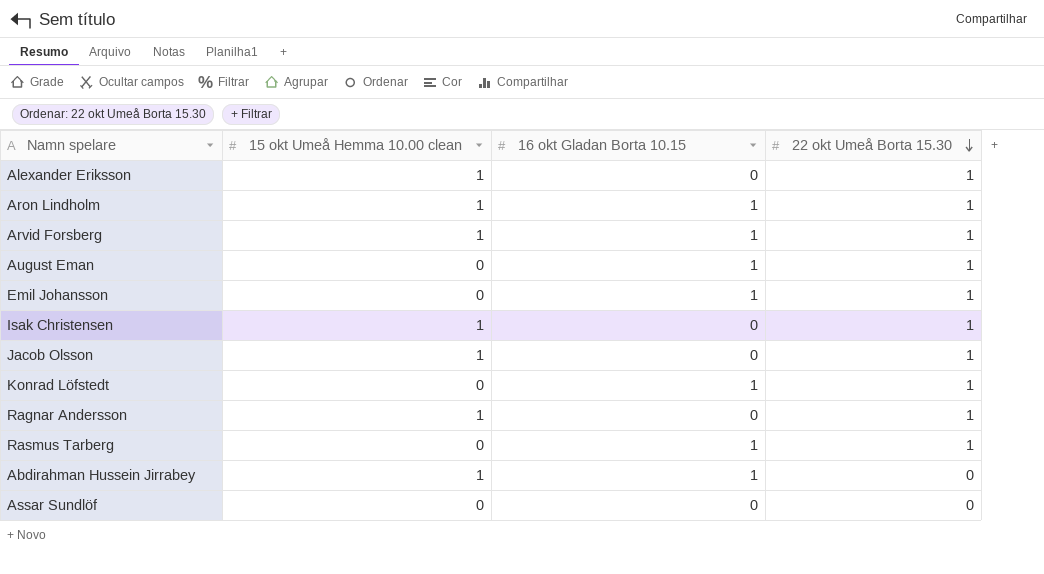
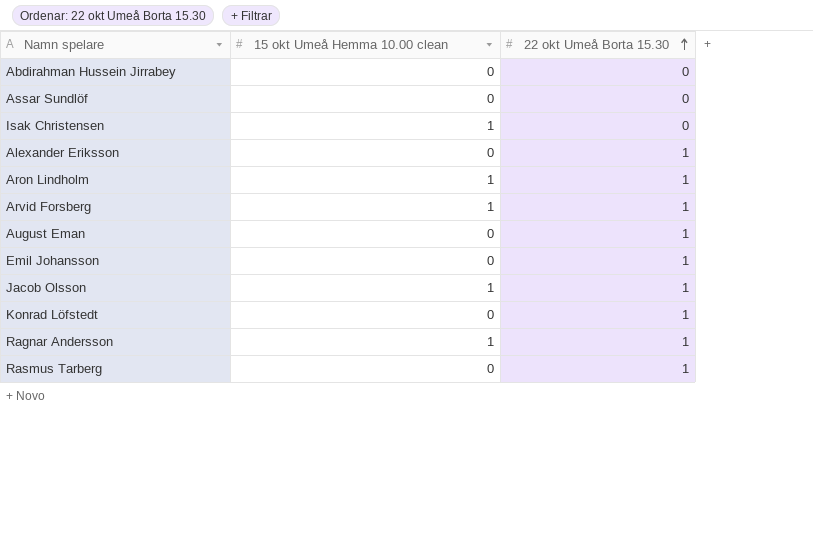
row order: 22 okt Umeå Borta 15.30 descending -> 22 okt Umeå Borta 15.30 ascending
column 16 okt Gladan Borta 10.15 | position: 3 -> none
Abdirahman Hussein Jirrabey | 15 okt Umeå Hemma 10.00 clean: 1 -> 0
Isak Christensen | 22 okt Umeå Borta 15.30: 1 -> 0
Alexander Eriksson | 15 okt Umeå Hemma 10.00 clean: 1 -> 0

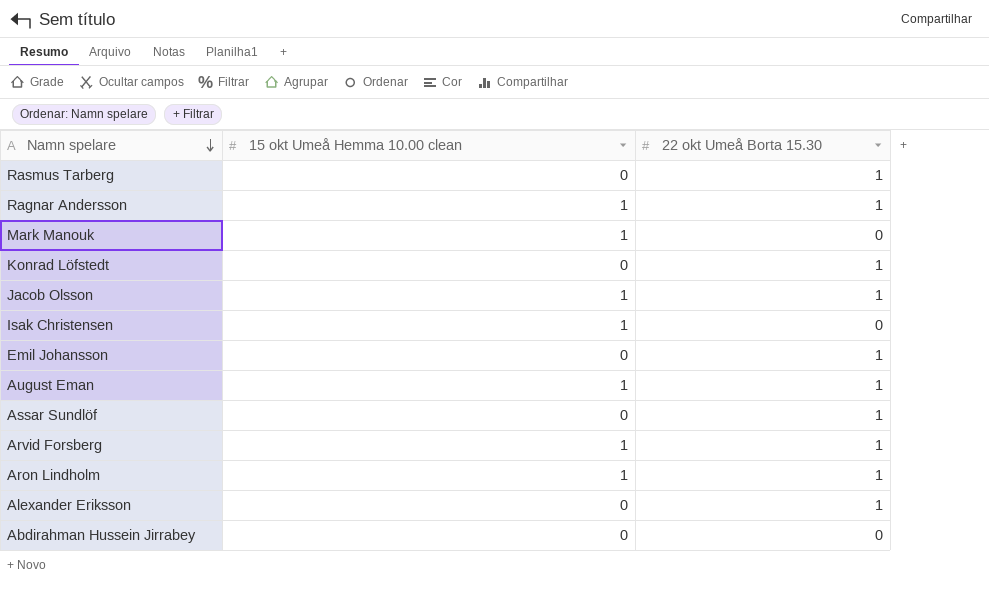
row order: 22 okt Umeå Borta 15.30 ascending -> Namn spelare descending
row Mark Manouk: none -> 1 | 0
August Eman | 15 okt Umeå Hemma 10.00 clean: 0 -> 1
Assar Sundlöf | 22 okt Umeå Borta 15.30: 0 -> 1

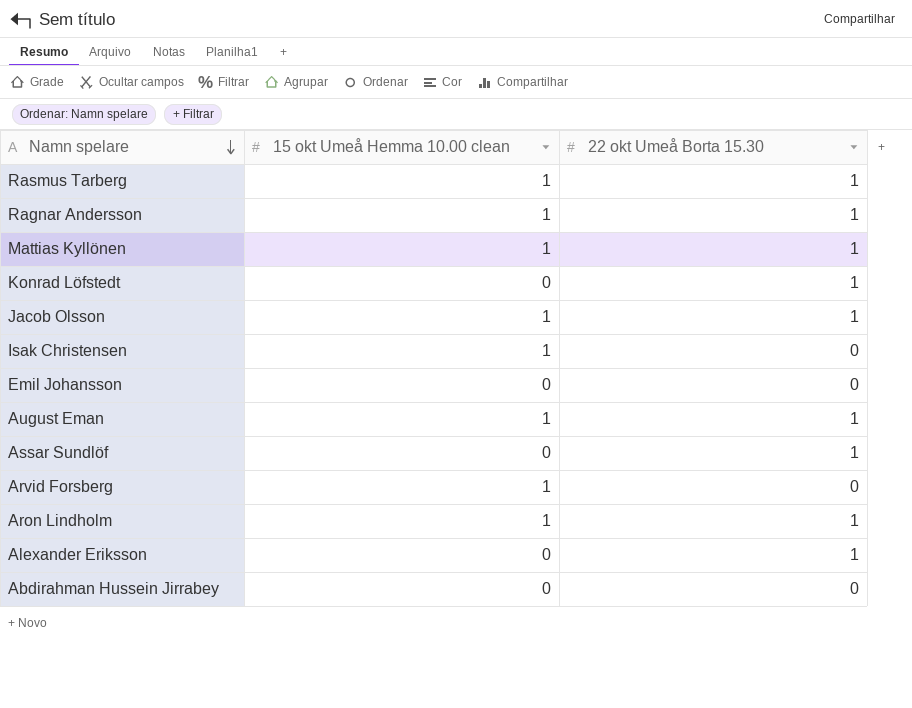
row Mark Manouk: 1 | 0 -> none
Rasmus Tarberg | 15 okt Umeå Hemma 10.00 clean: 0 -> 1
row Mattias Kyllönen: none -> 1 | 1
Emil Johansson | 22 okt Umeå Borta 15.30: 1 -> 0
Arvid Forsberg | 22 okt Umeå Borta 15.30: 1 -> 0

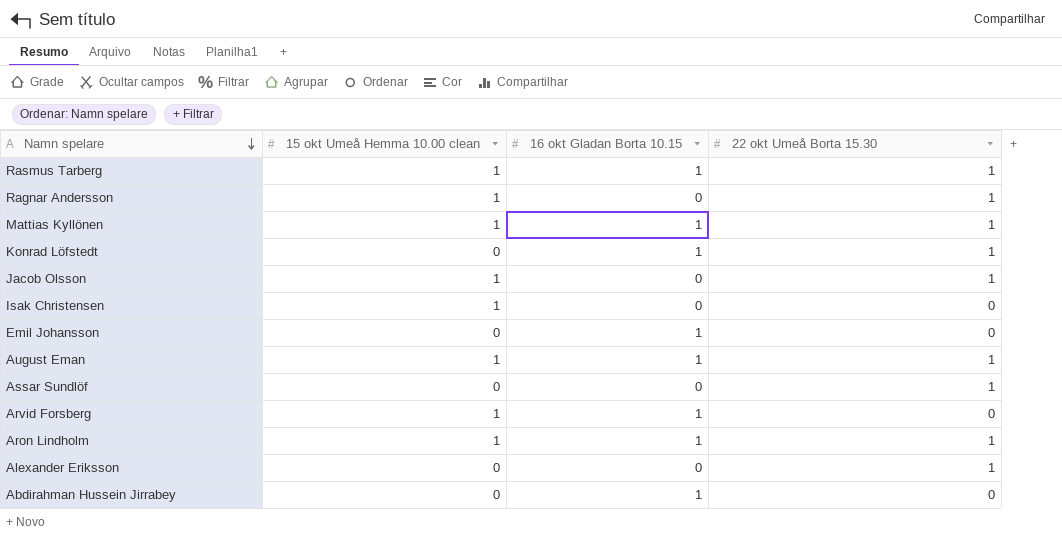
column 16 okt Gladan Borta 10.15 | position: none -> 3

